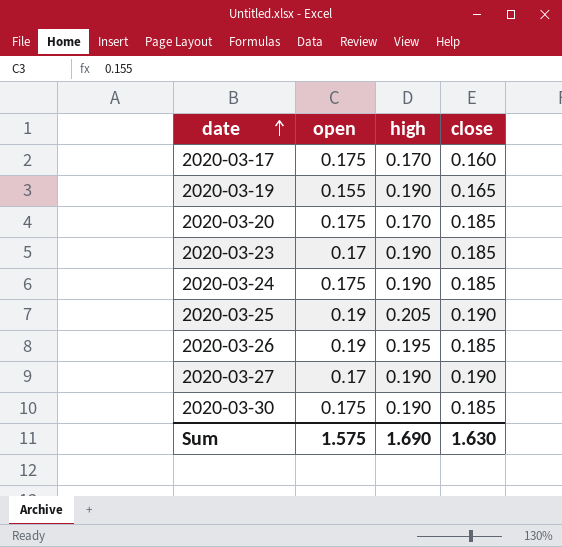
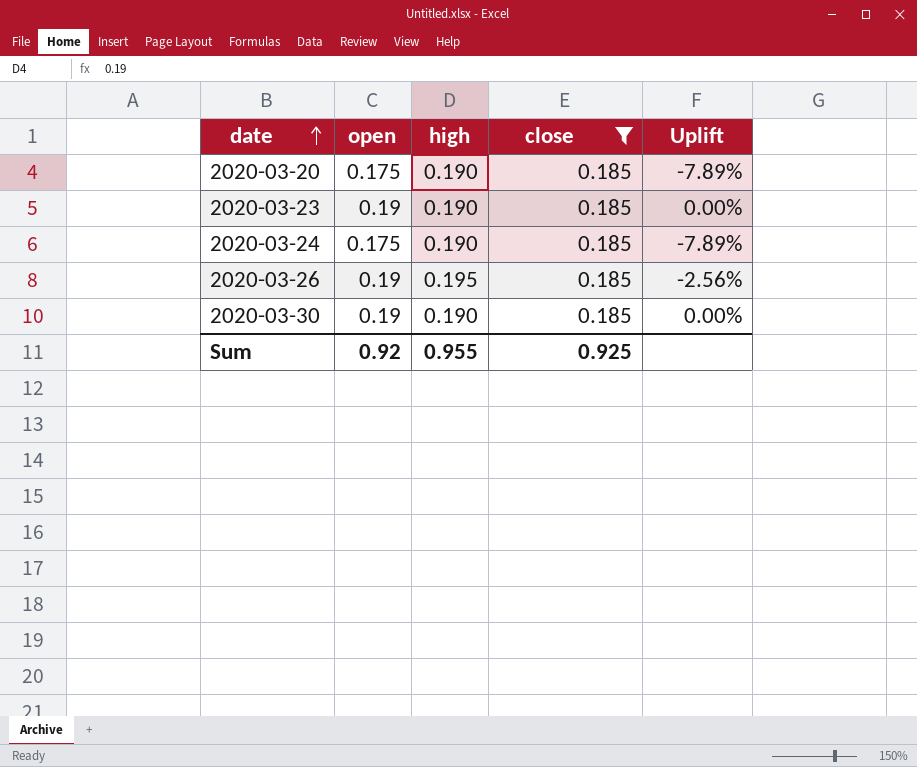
filter: none -> close = 0.185
column Uplift | formula: none -> ([open] - [high]) / [high]
2020-03-20 | high: 0.170 -> 0.190
2020-03-23 | open: 0.17 -> 0.19
2020-03-30 | open: 0.175 -> 0.19
Sum | open: 1.575 -> 0.92
Sum | high: 1.690 -> 0.955
Sum | close: 1.630 -> 0.925

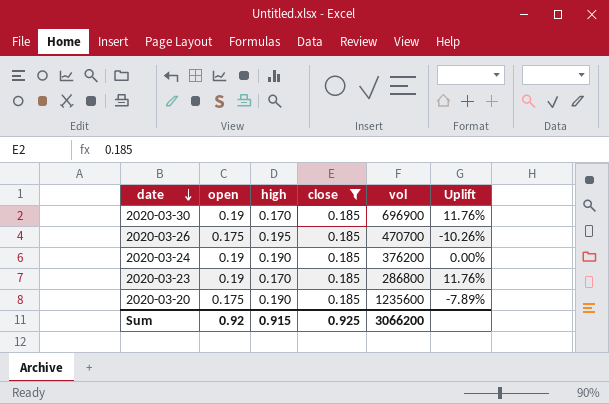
row order: date ascending -> date descending
column vol | position: none -> 5
2020-03-30 | high: 0.190 -> 0.170
2020-03-30 | Uplift: 0.00% -> 11.76%
2020-03-26 | open: 0.19 -> 0.175
2020-03-26 | Uplift: -2.56% -> -10.26%
2020-03-24 | open: 0.175 -> 0.19
2020-03-24 | Uplift: -7.89% -> 0.00%
2020-03-23 | high: 0.190 -> 0.170
2020-03-23 | Uplift: 0.00% -> 11.76%
Sum | high: 0.955 -> 0.915

